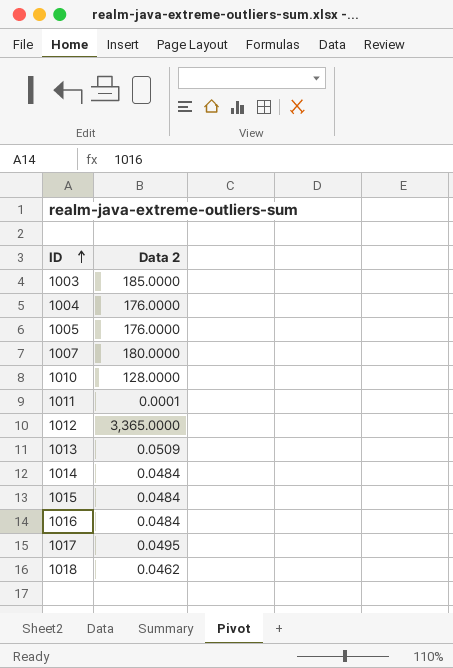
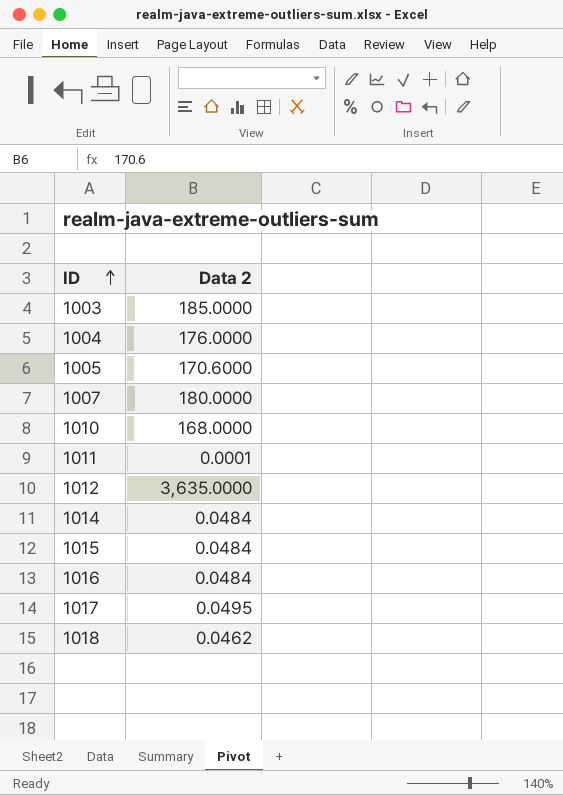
row 1013: 0.0509 -> none
1005 | Data 2: 176.0000 -> 170.6000
1010 | Data 2: 128.0000 -> 168.0000
1012 | Data 2: 3,365.0000 -> 3,635.0000

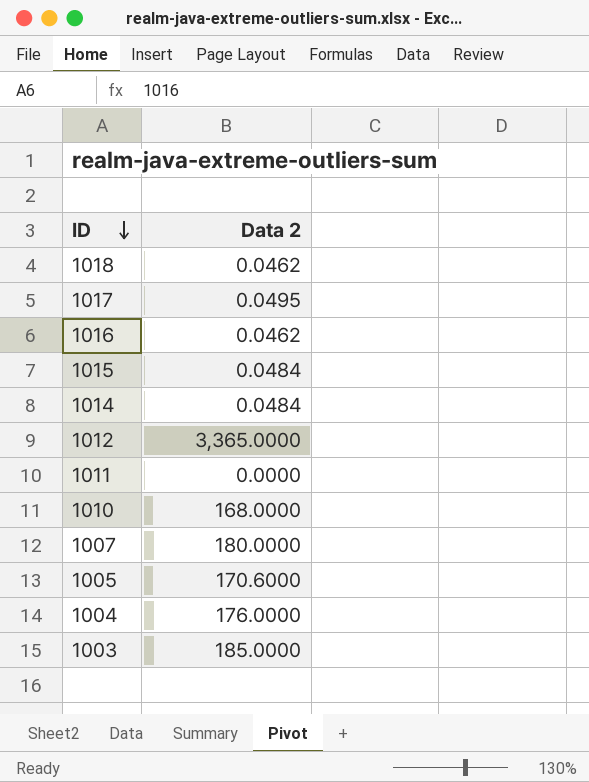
row order: ID ascending -> ID descending
1016 | Data 2: 0.0484 -> 0.0462
1012 | Data 2: 3,635.0000 -> 3,365.0000
1011 | Data 2: 0.0001 -> 0.0000

